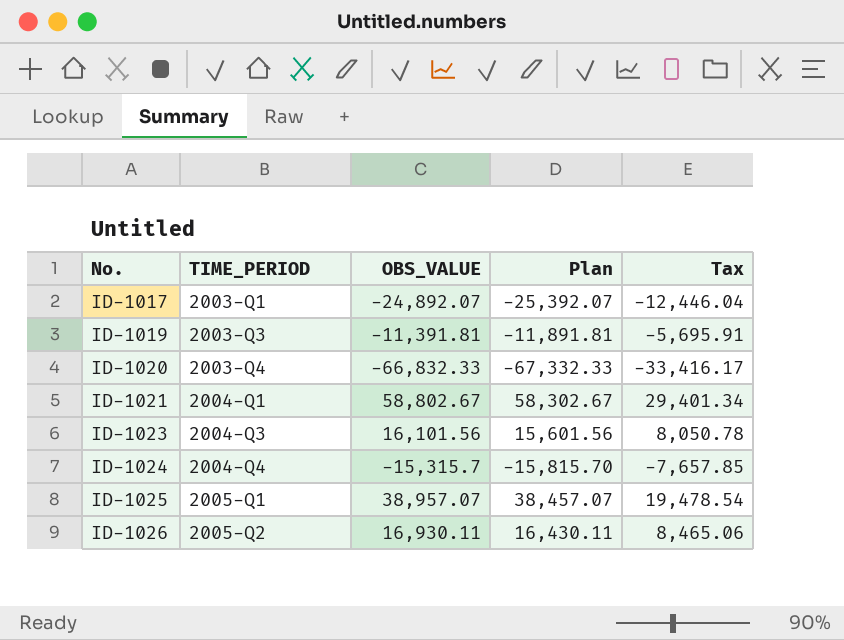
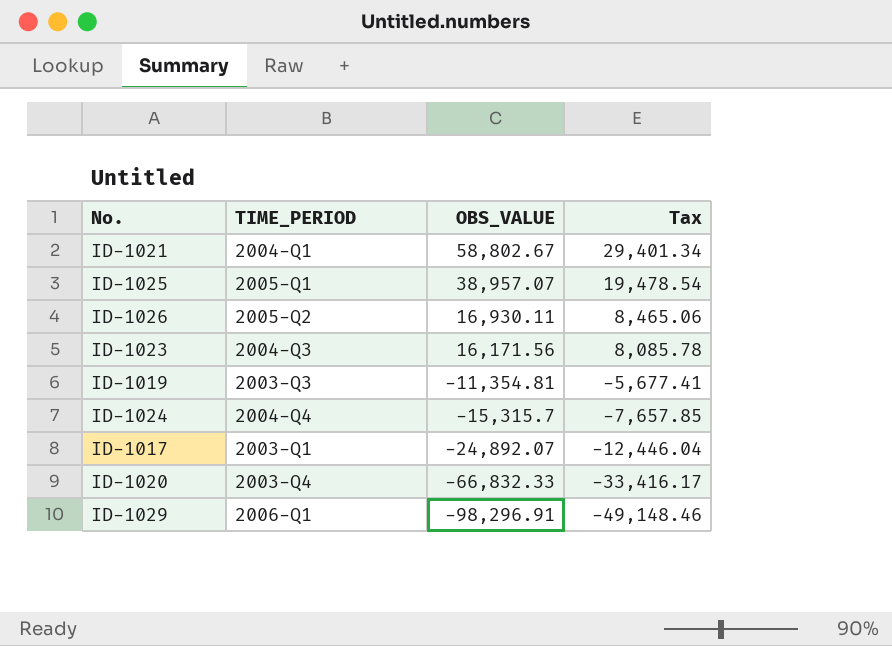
row order: No. ascending -> OBS_VALUE descending
column Plan | formula: [OBS_VALUE] - 500 -> none
ID-1023 | OBS_VALUE: 16,101.56 -> 16,171.56
ID-1023 | Tax: 8,050.78 -> 8,085.78
ID-1019 | OBS_VALUE: -11,391.81 -> -11,354.81
ID-1019 | Tax: -5,695.91 -> -5,677.41
row ID-1029: none -> 2006-Q1 | -98,296.91 | -49,148.46

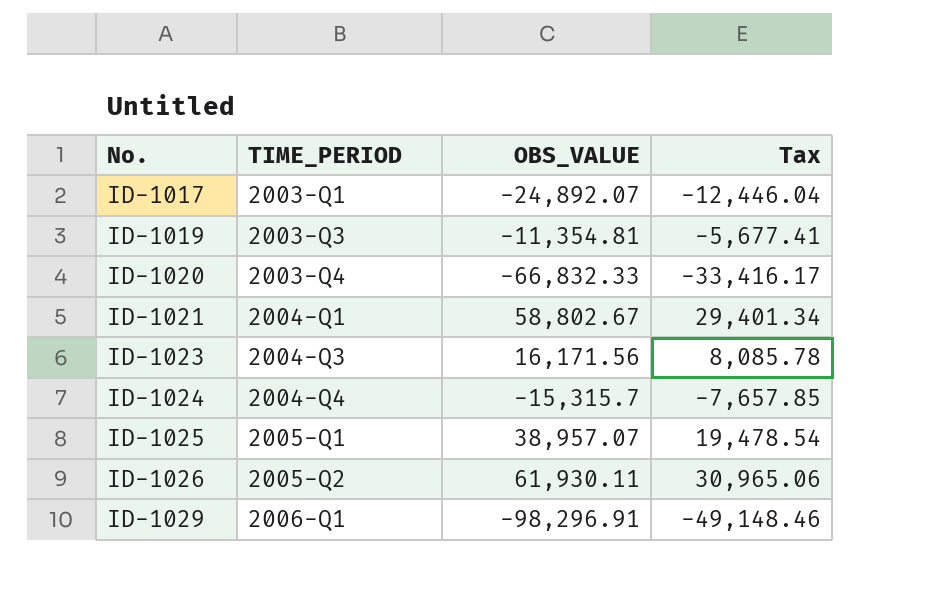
row order: OBS_VALUE descending -> No. ascending
ID-1026 | OBS_VALUE: 16,930.11 -> 61,930.11
ID-1026 | Tax: 8,465.06 -> 30,965.06

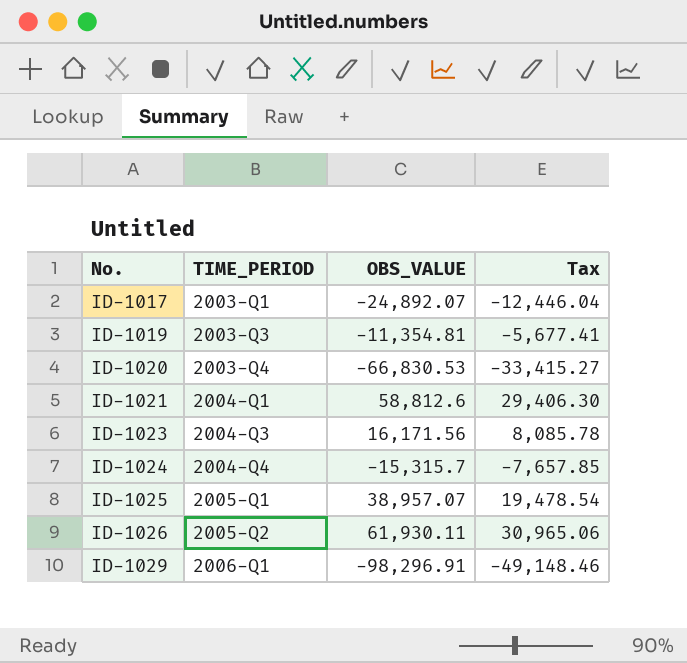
ID-1020 | OBS_VALUE: -66,832.33 -> -66,830.53
ID-1020 | Tax: -33,416.17 -> -33,415.27
ID-1021 | OBS_VALUE: 58,802.67 -> 58,812.6
ID-1021 | Tax: 29,401.34 -> 29,406.30

